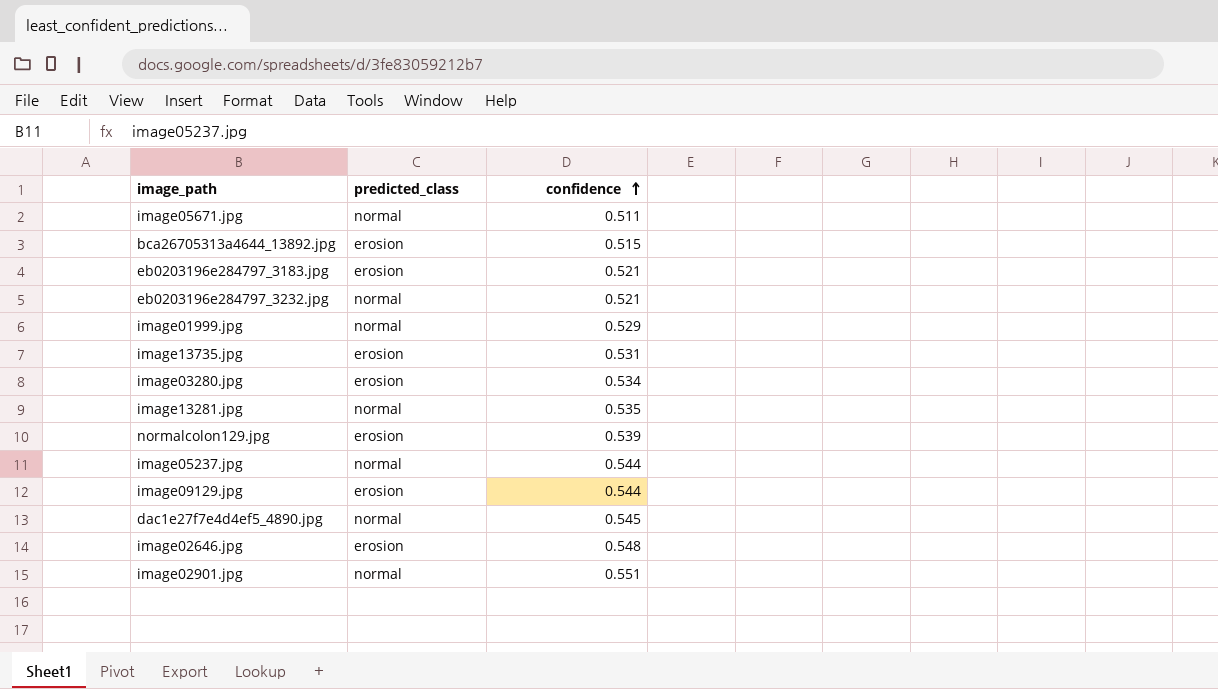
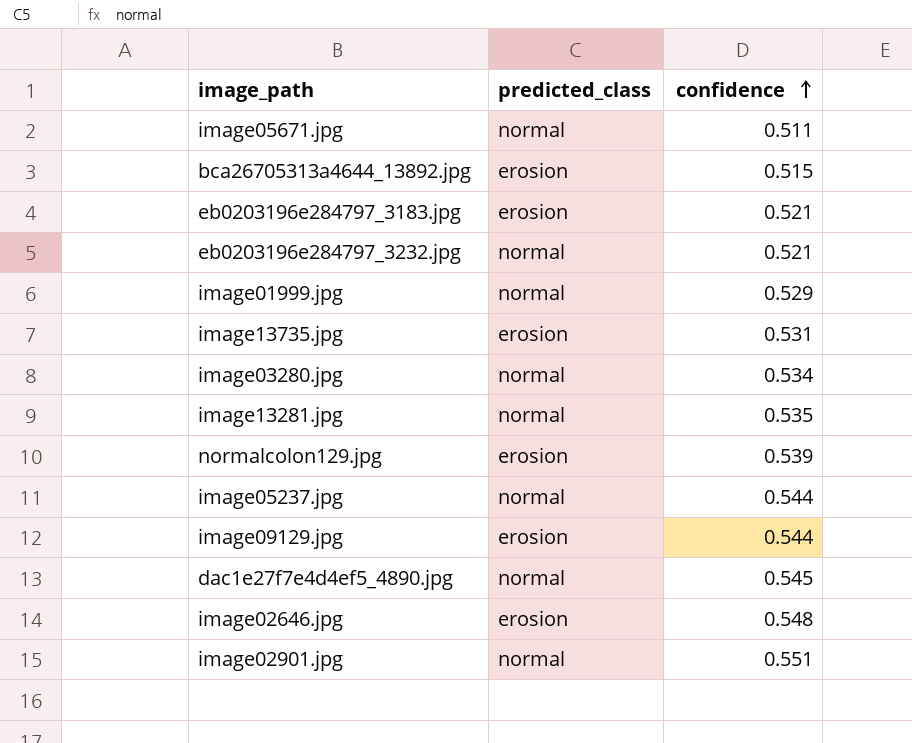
image03280.jpg | predicted_class: erosion -> normal

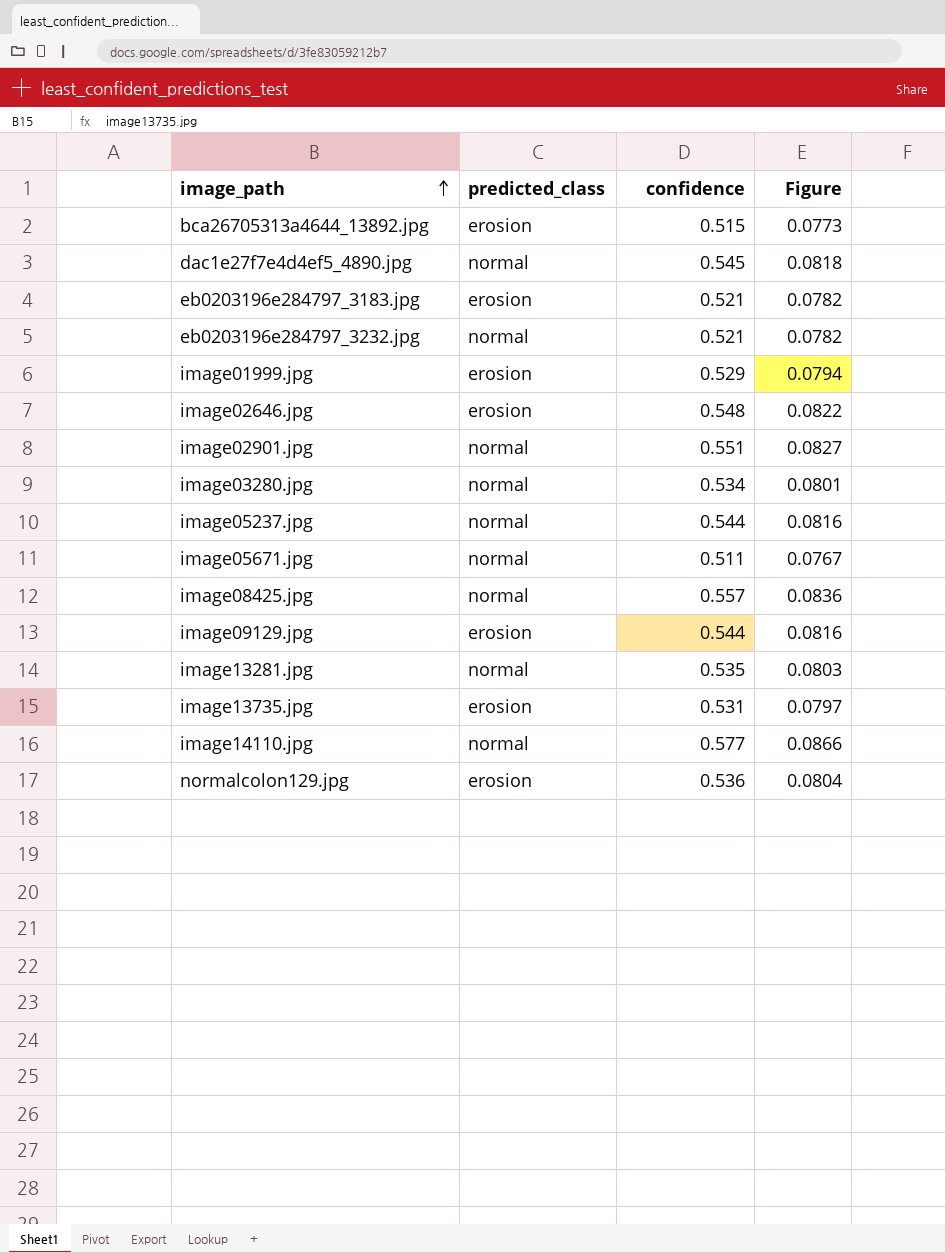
row order: confidence ascending -> image_path ascending
column Figure | formula: none -> [confidence] * 0.15
image01999.jpg | predicted_class: normal -> erosion
row image08425.jpg: none -> normal | 0.557 | 0.0836
row image14110.jpg: none -> normal | 0.577 | 0.0866
normalcolon129.jpg | confidence: 0.539 -> 0.536

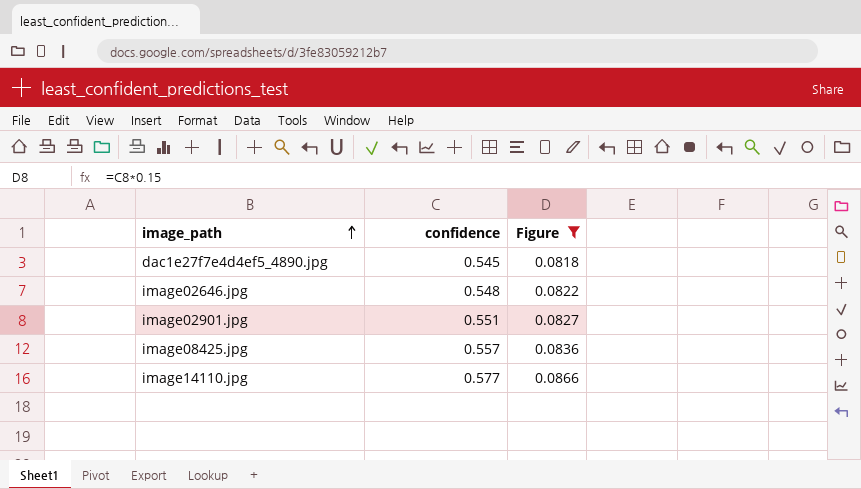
filter: none -> Figure >= 0.0818
column predicted_class | position: 2 -> none

